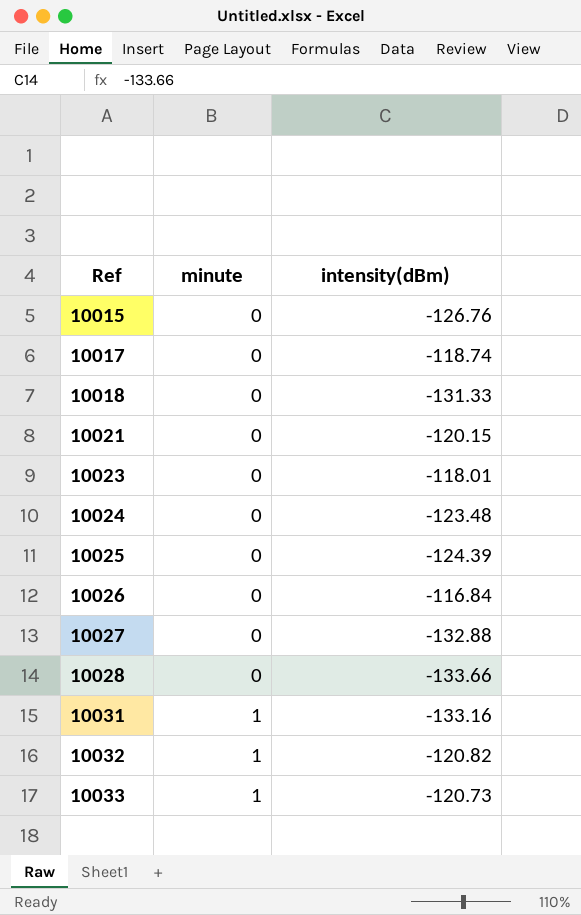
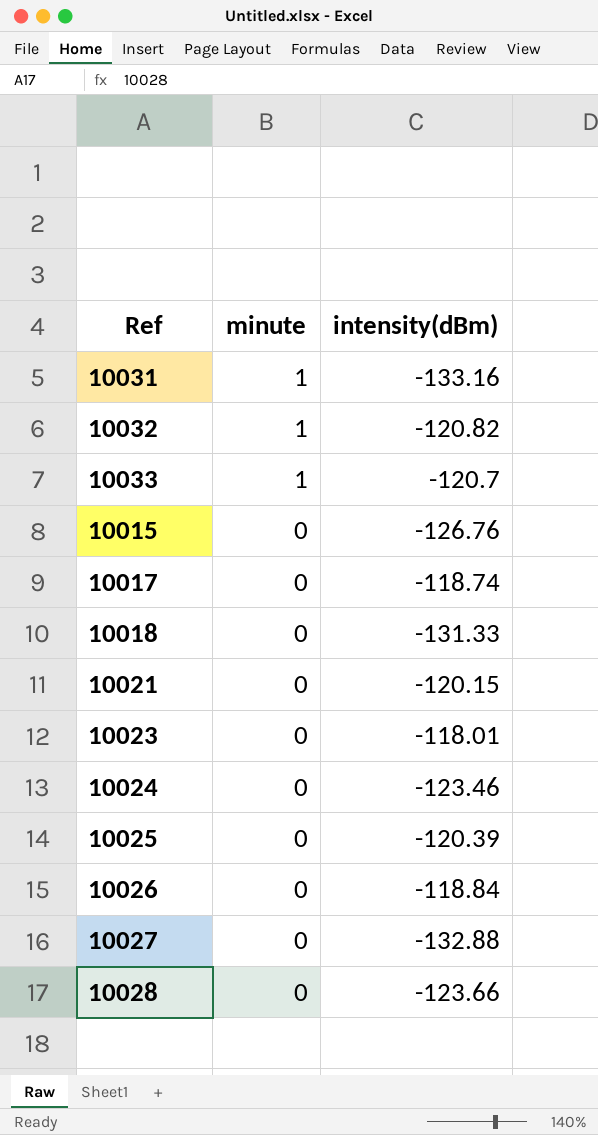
row order: Ref ascending -> minute descending
10033 | intensity(dBm): -120.73 -> -120.7
10024 | intensity(dBm): -123.48 -> -123.46
10025 | intensity(dBm): -124.39 -> -120.39
10026 | intensity(dBm): -116.84 -> -118.84
10028 | intensity(dBm): -133.66 -> -123.66

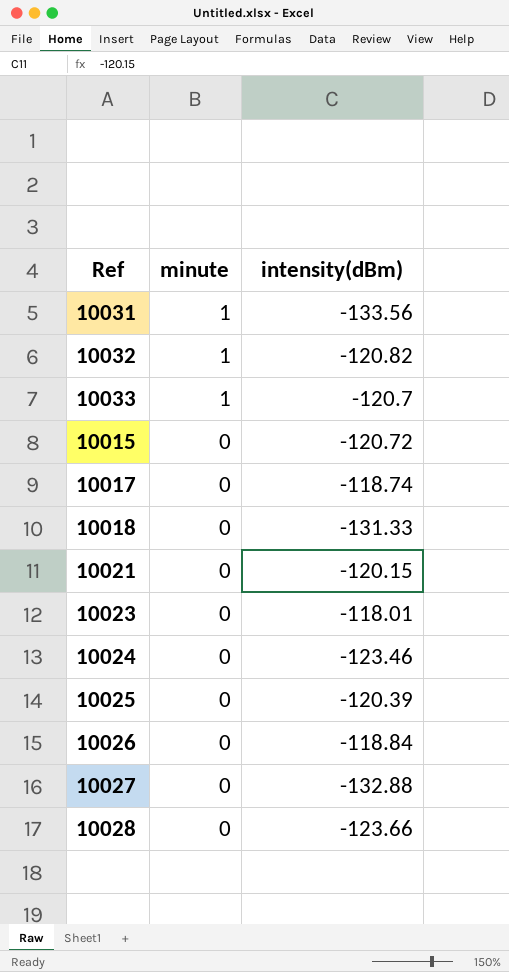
10031 | intensity(dBm): -133.16 -> -133.56
10015 | intensity(dBm): -126.76 -> -120.72

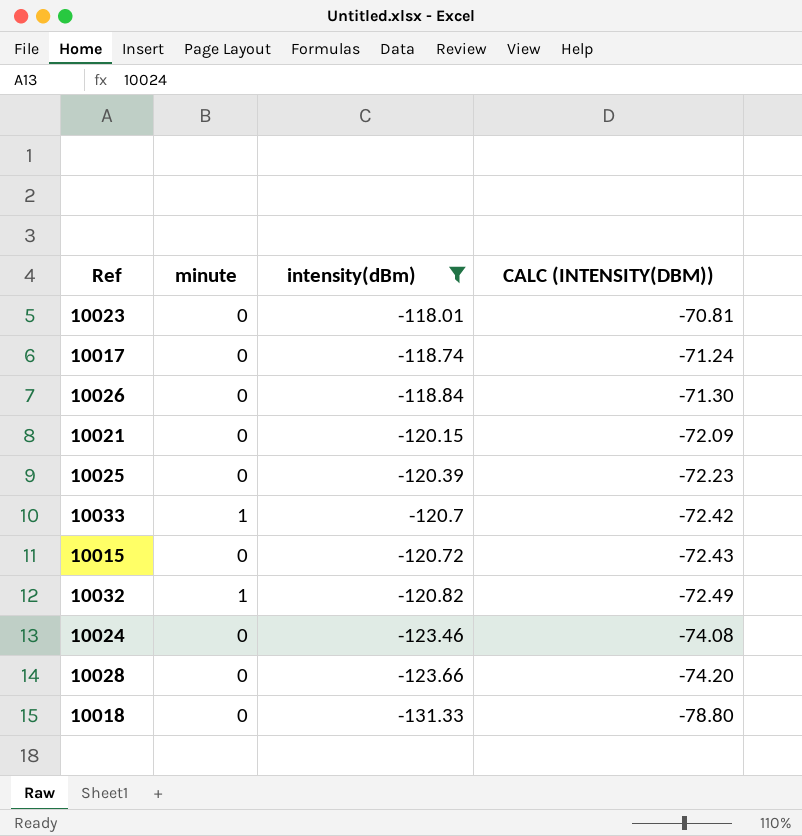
filter: none -> intensity(dBm) >= -131.33
row order: minute descending -> intensity(dBm) descending
column CALC (INTENSITY(DBM)) | formula: none -> [intensity(dBm)] * 0.6

